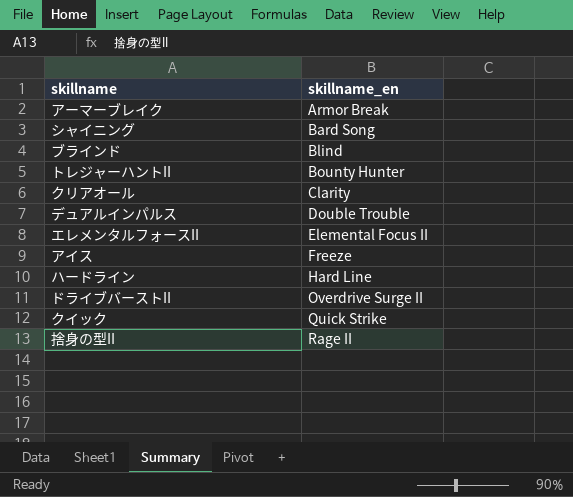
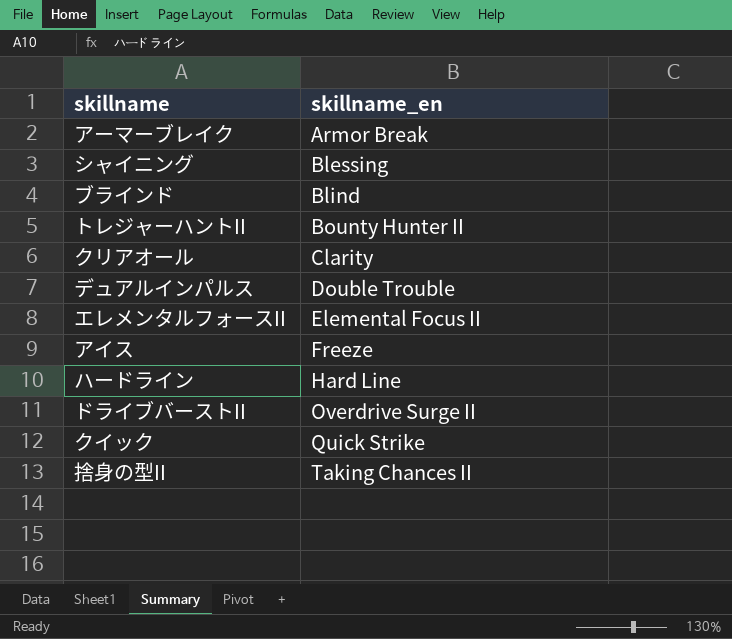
シャイニング | skillname_en: Bard Song -> Blessing
トレジャーハントII | skillname_en: Bounty Hunter -> Bounty Hunter II
捨身の型II | skillname_en: Rage II -> Taking Chances II

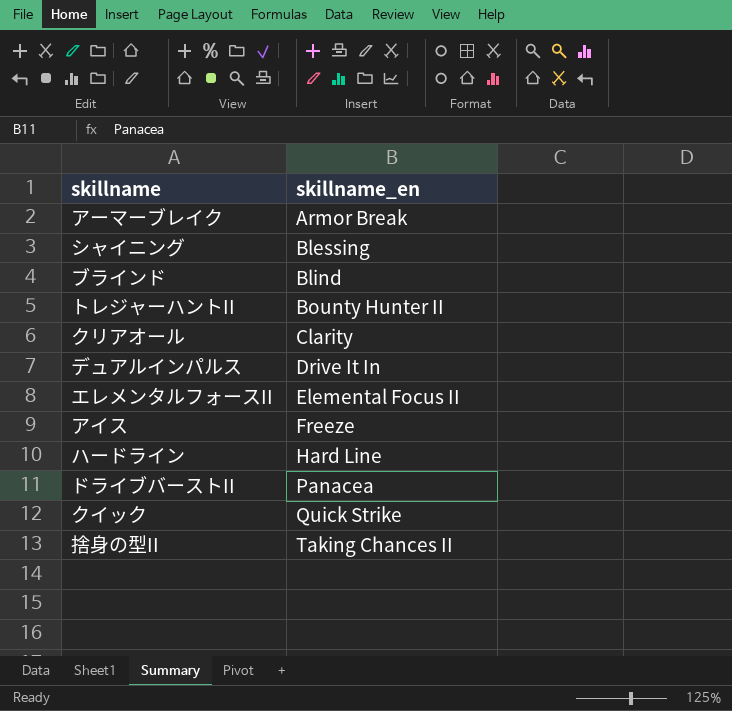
デュアルインパルス | skillname_en: Double Trouble -> Drive It In
ドライブバーストII | skillname_en: Overdrive Surge II -> Panacea

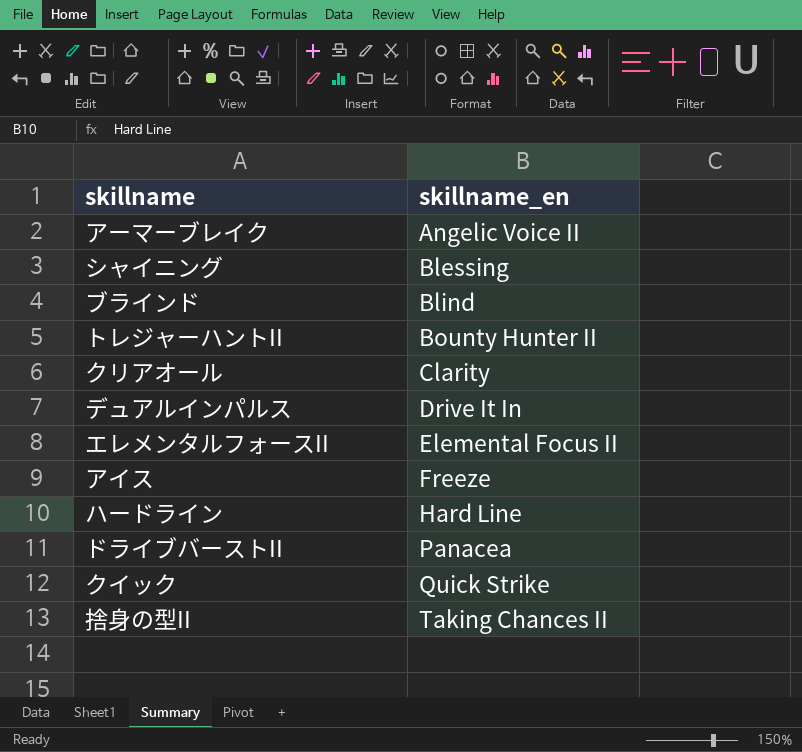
アーマーブレイク | skillname_en: Armor Break -> Angelic Voice II

